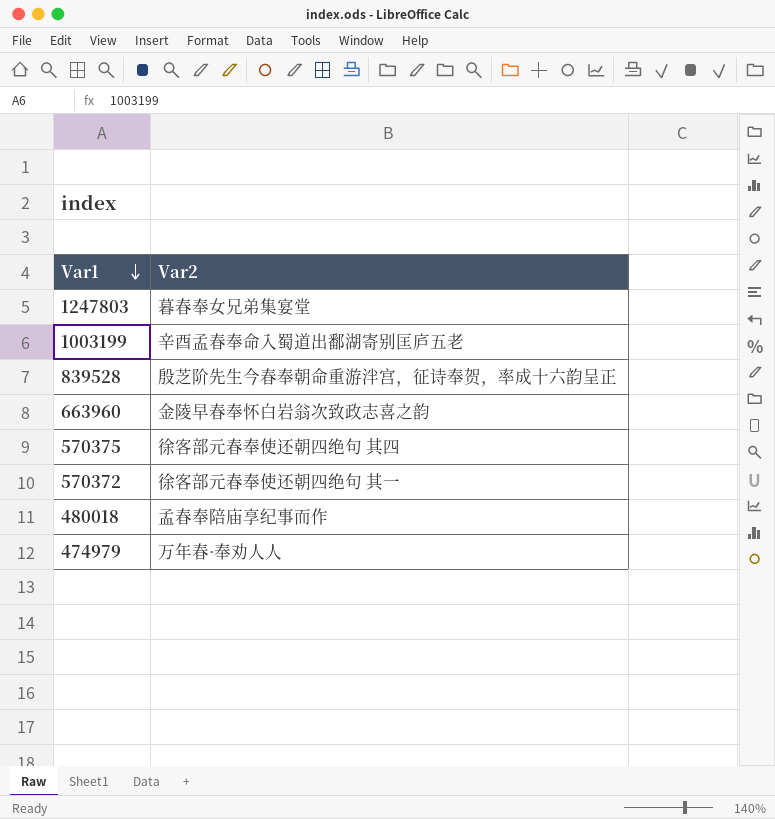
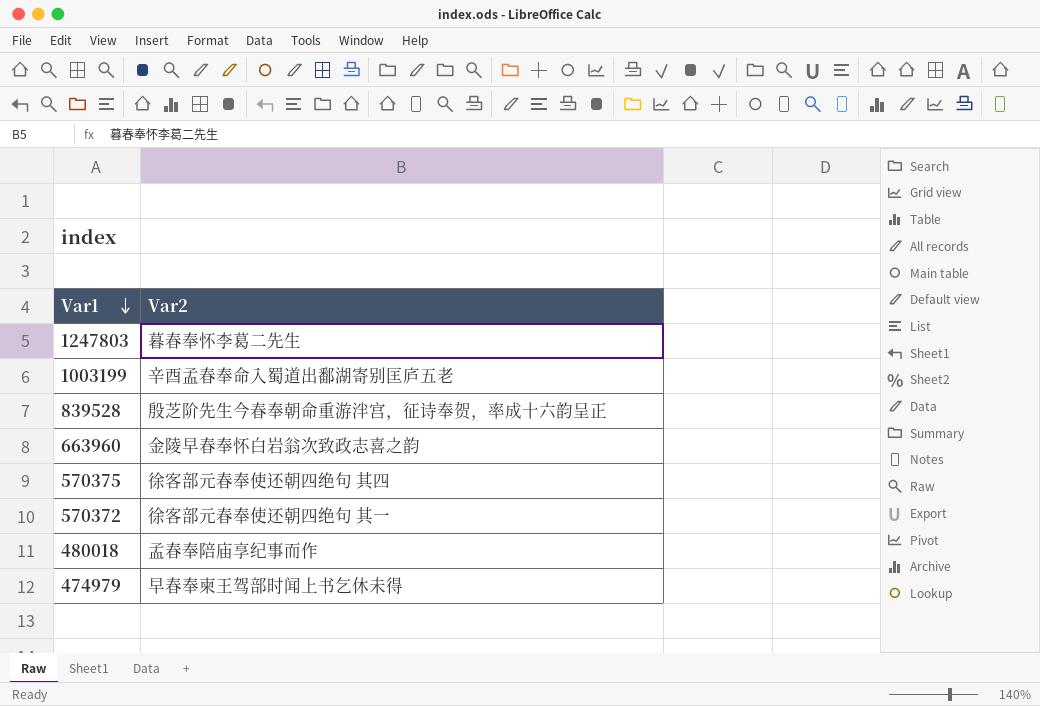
1247803 | Var2: 暮春奉女兄弟集宴堂 -> 暮春奉怀李葛二先生
474979 | Var2: 万年春·奉劝人人 -> 早春奉柬王驾部时闻上书乞休未得

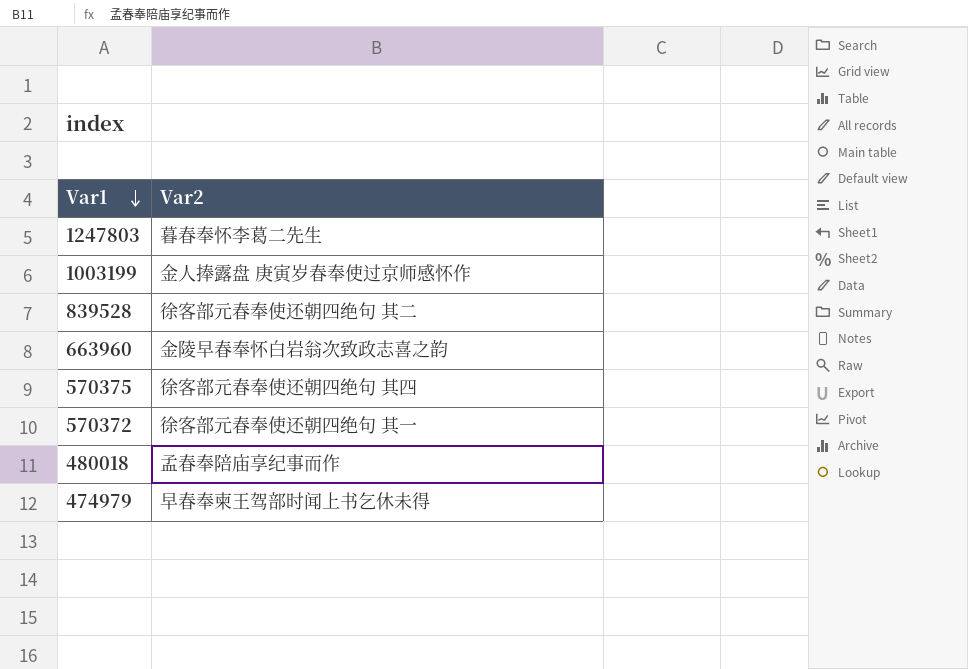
1003199 | Var2: 辛酉孟春奉命入蜀道出鄱湖寄别匡庐五老 -> 金人捧露盘 庚寅岁春奉使过京师感怀作
839528 | Var2: 殷芝阶先生今春奉朝命重游泮宫，征诗奉贺，率成十六韵呈正 -> 徐客部元春奉使还朝四绝句 其二

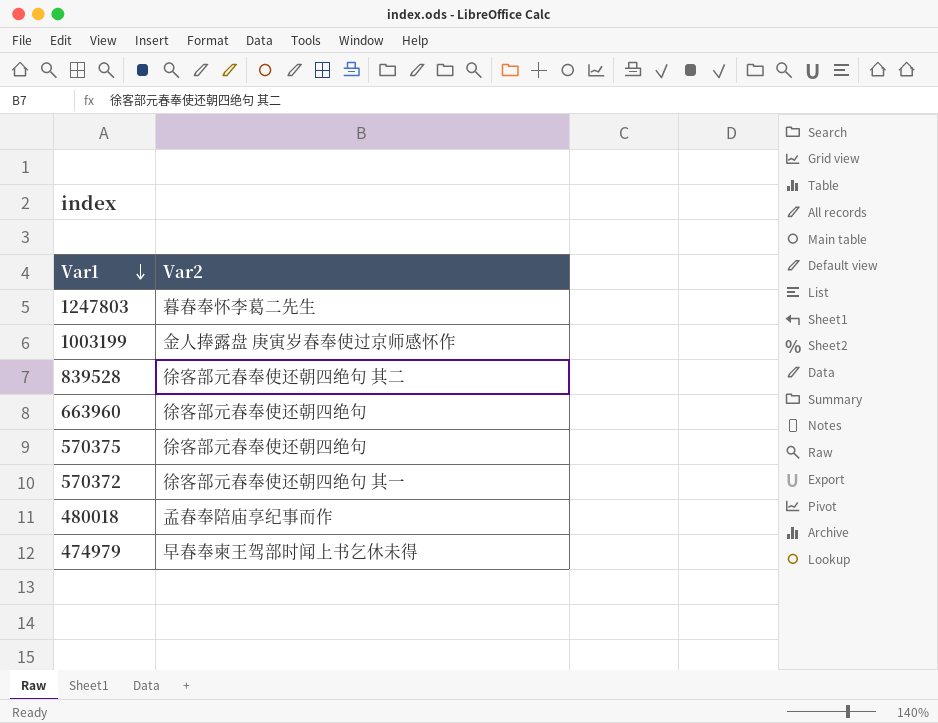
663960 | Var2: 金陵早春奉怀白岩翁次致政志喜之韵 -> 徐客部元春奉使还朝四绝句
570375 | Var2: 徐客部元春奉使还朝四绝句 其四 -> 徐客部元春奉使还朝四绝句

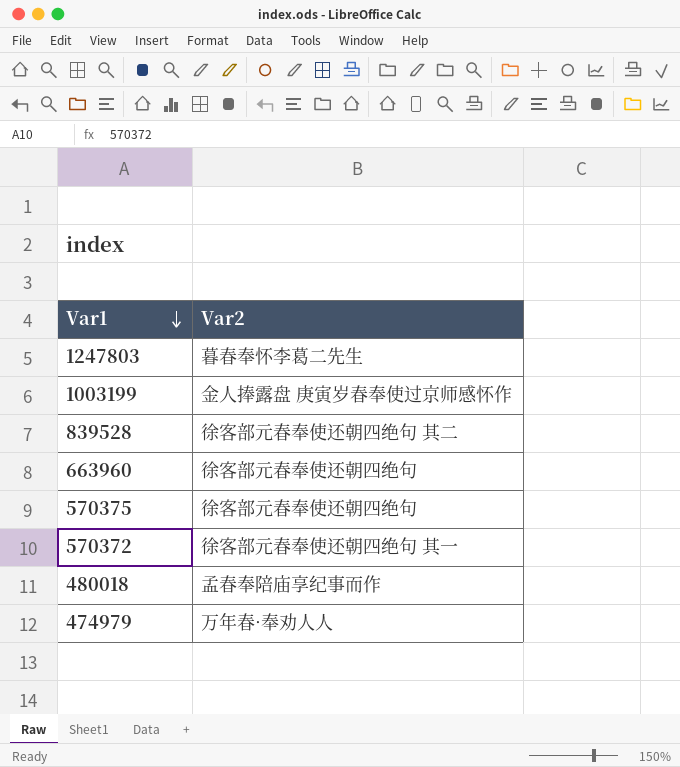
474979 | Var2: 早春奉柬王驾部时闻上书乞休未得 -> 万年春·奉劝人人

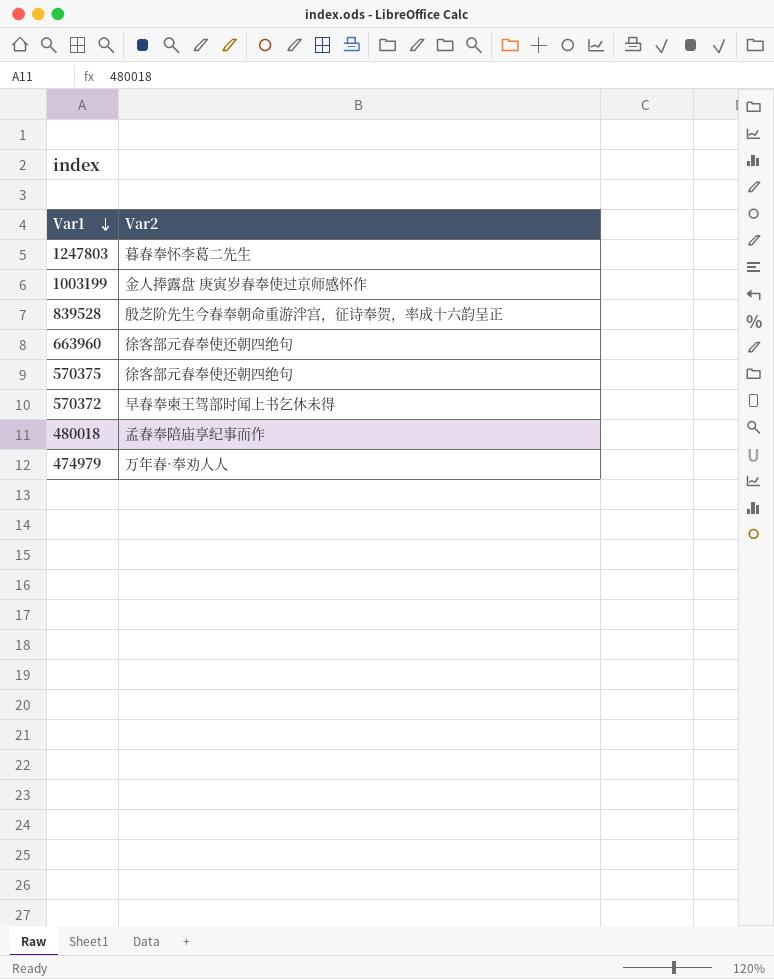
839528 | Var2: 徐客部元春奉使还朝四绝句 其二 -> 殷芝阶先生今春奉朝命重游泮宫，征诗奉贺，率成十六韵呈正
570372 | Var2: 徐客部元春奉使还朝四绝句 其一 -> 早春奉柬王驾部时闻上书乞休未得

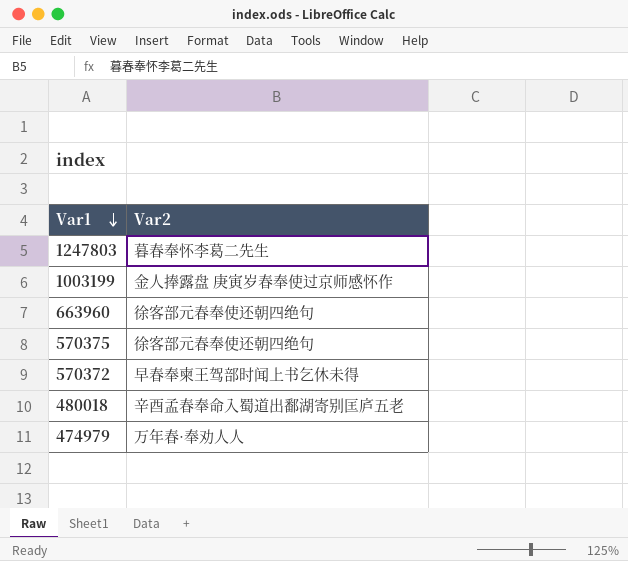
row 839528: 殷芝阶先生今春奉朝命重游泮宫，征诗奉贺，率成十六韵呈正 -> none
480018 | Var2: 孟春奉陪庙享纪事而作 -> 辛酉孟春奉命入蜀道出鄱湖寄别匡庐五老

